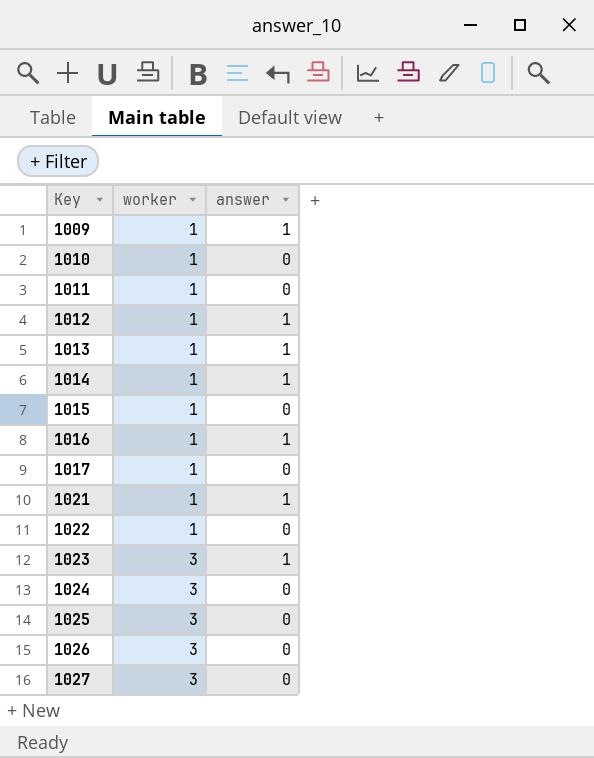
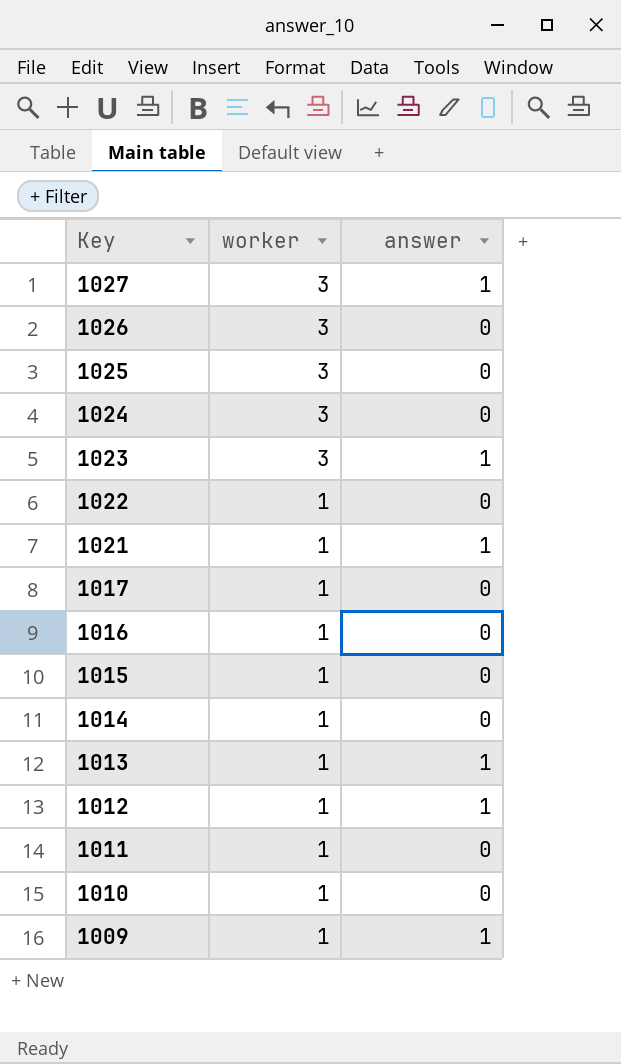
row order: Key ascending -> Key descending
1027 | answer: 0 -> 1
1016 | answer: 1 -> 0
1014 | answer: 1 -> 0

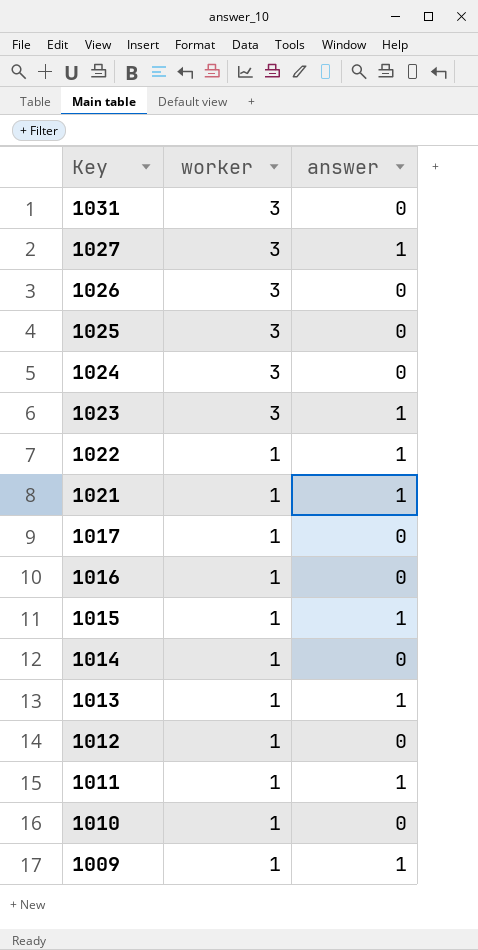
row 1031: none -> 3 | 0
1022 | answer: 0 -> 1
1015 | answer: 0 -> 1
1012 | answer: 1 -> 0
1011 | answer: 0 -> 1

